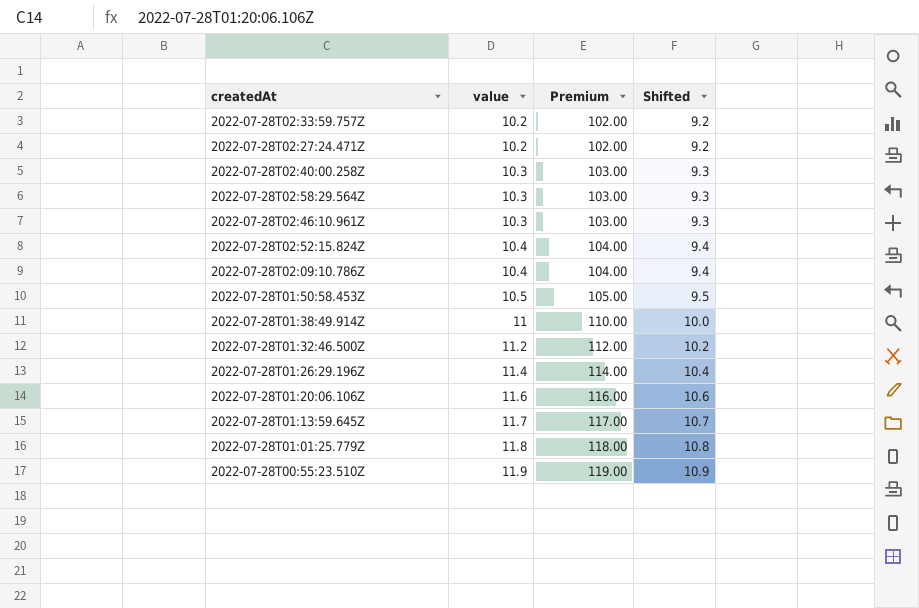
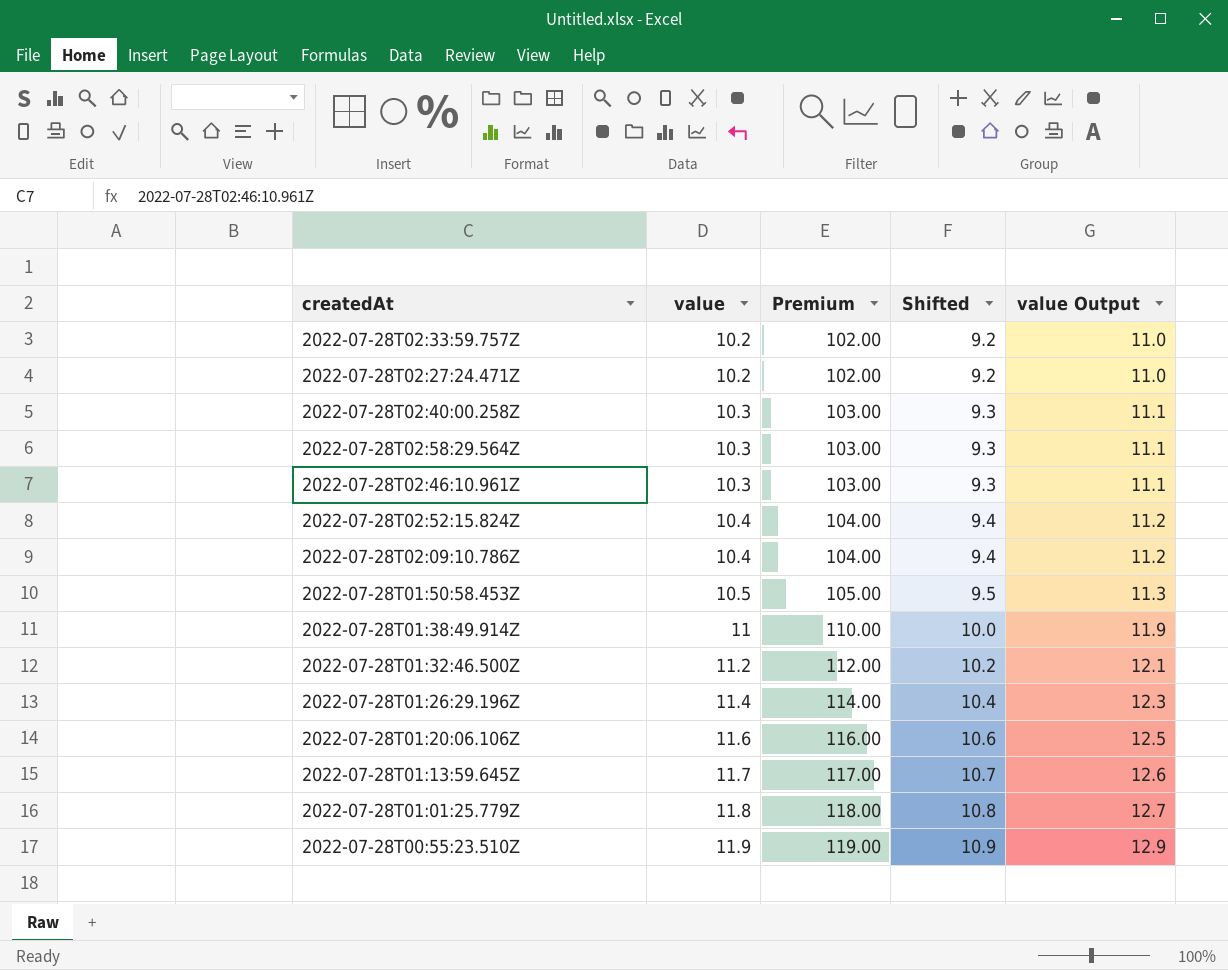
column value Output | formula: none -> [value] * 1.08

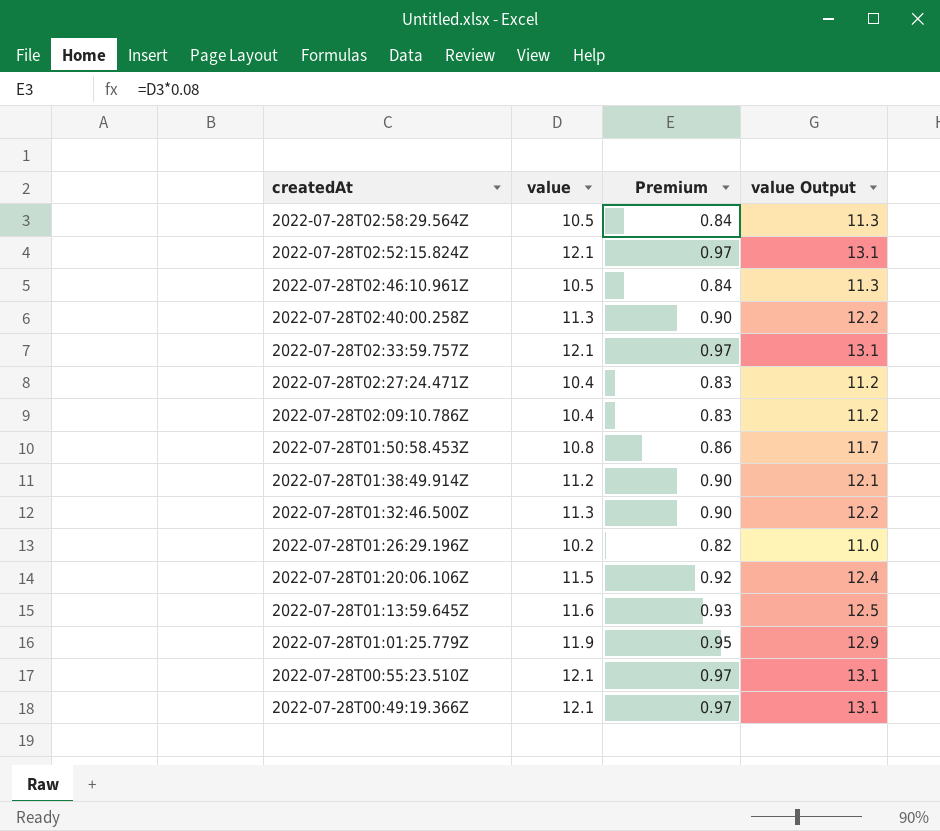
row order: value ascending -> createdAt descending
column Shifted | formula: [value] - 1 -> none
column Premium | formula: [value] * 10 -> [value] * 0.08
2022-07-28T02:58:29.564Z | value: 10.3 -> 10.5
2022-07-28T02:58:29.564Z | value Output: 11.1 -> 11.3
2022-07-28T02:52:15.824Z | value: 10.4 -> 12.1
2022-07-28T02:52:15.824Z | value Output: 11.2 -> 13.1
2022-07-28T02:46:10.961Z | value: 10.3 -> 10.5
2022-07-28T02:46:10.961Z | value Output: 11.1 -> 11.3
2022-07-28T02:40:00.258Z | value: 10.3 -> 11.3
2022-07-28T02:40:00.258Z | value Output: 11.1 -> 12.2
2022-07-28T02:33:59.757Z | value: 10.2 -> 12.1
2022-07-28T02:33:59.757Z | value Output: 11.0 -> 13.1
2022-07-28T02:27:24.471Z | value: 10.2 -> 10.4
2022-07-28T02:27:24.471Z | value Output: 11.0 -> 11.2
2022-07-28T01:50:58.453Z | value: 10.5 -> 10.8
2022-07-28T01:50:58.453Z | value Output: 11.3 -> 11.7
2022-07-28T01:38:49.914Z | value: 11 -> 11.2
2022-07-28T01:38:49.914Z | value Output: 11.9 -> 12.1
2022-07-28T01:32:46.500Z | value: 11.2 -> 11.3
2022-07-28T01:32:46.500Z | value Output: 12.1 -> 12.2
2022-07-28T01:26:29.196Z | value: 11.4 -> 10.2
2022-07-28T01:26:29.196Z | value Output: 12.3 -> 11.0
2022-07-28T01:20:06.106Z | value: 11.6 -> 11.5
2022-07-28T01:20:06.106Z | value Output: 12.5 -> 12.4
2022-07-28T01:13:59.645Z | value: 11.7 -> 11.6
2022-07-28T01:13:59.645Z | value Output: 12.6 -> 12.5
2022-07-28T01:01:25.779Z | value: 11.8 -> 11.9
2022-07-28T01:01:25.779Z | value Output: 12.7 -> 12.9
2022-07-28T00:55:23.510Z | value: 11.9 -> 12.1
2022-07-28T00:55:23.510Z | value Output: 12.9 -> 13.1
row 2022-07-28T00:49:19.366Z: none -> 12.1 | 0.97 | 13.1

